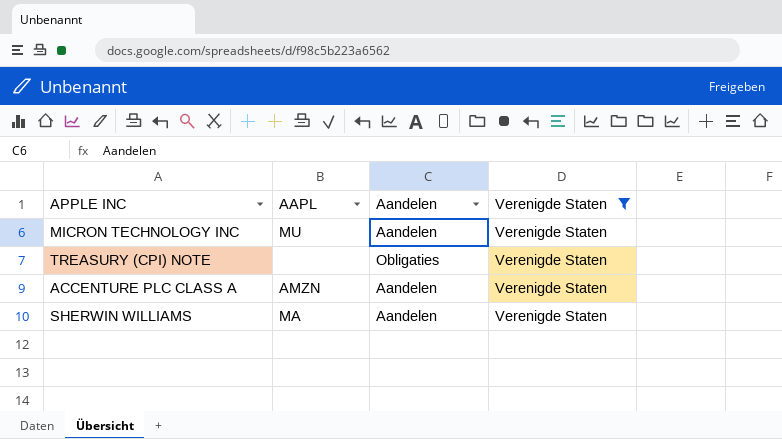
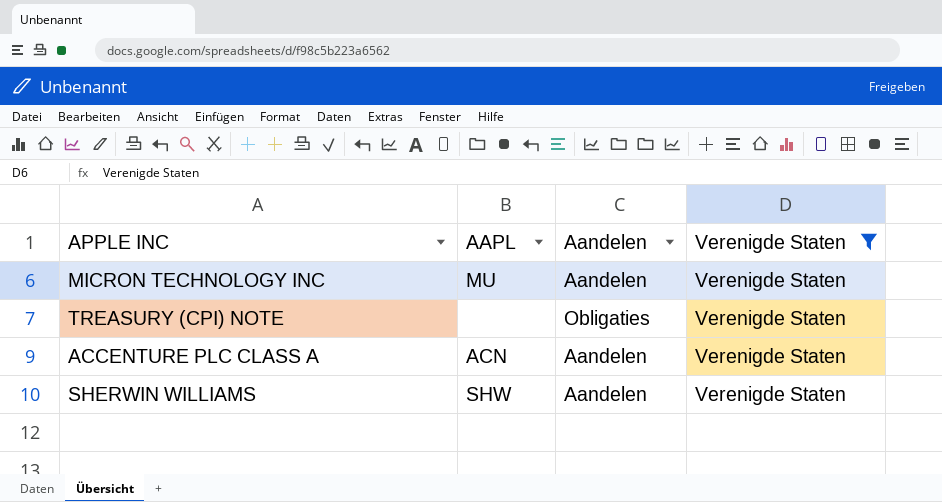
ACCENTURE PLC CLASS A | AAPL: AMZN -> ACN
SHERWIN WILLIAMS | AAPL: MA -> SHW

